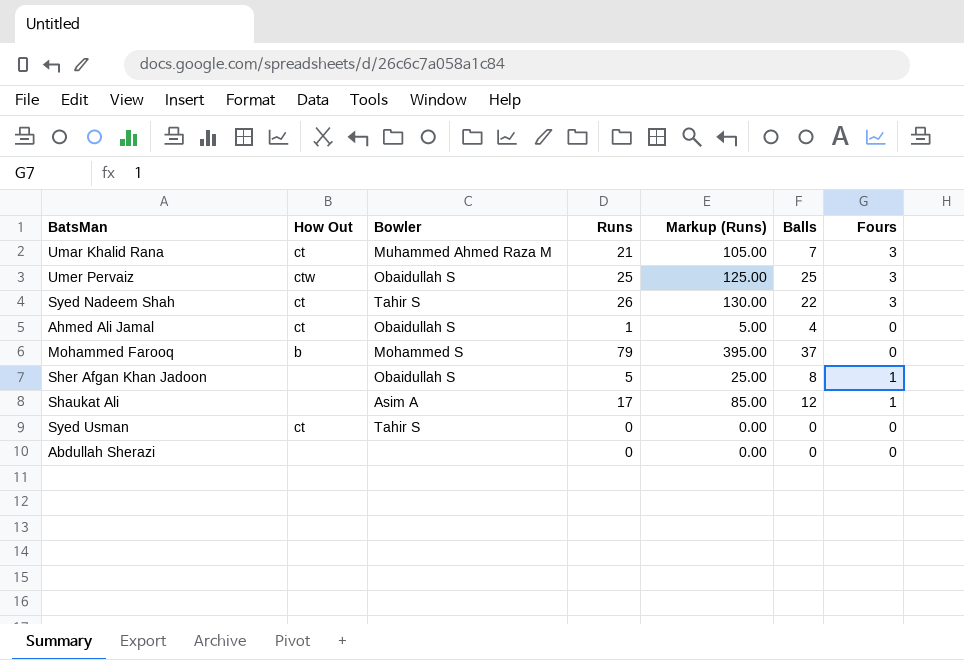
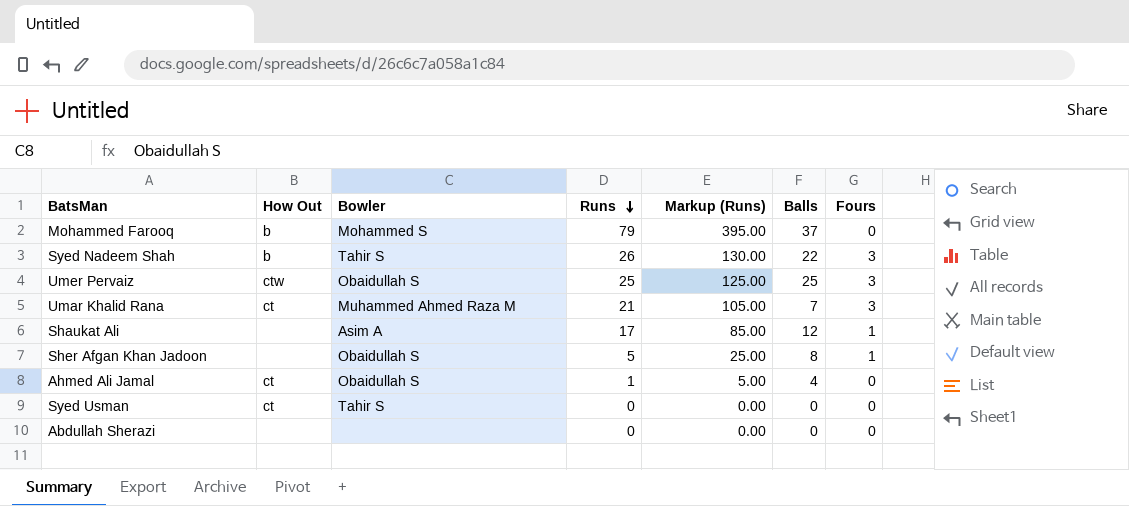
row order: none -> Runs descending
Syed Nadeem Shah | How Out: ct -> b

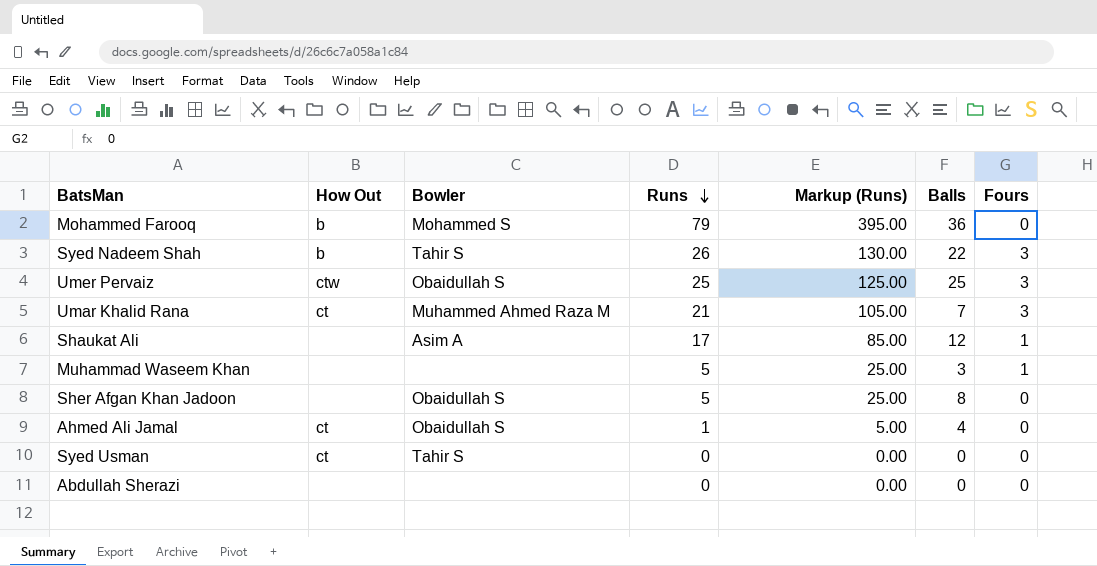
Mohammed Farooq | Balls: 37 -> 36
row Muhammad Waseem Khan: none -> none | none | 5 | 25.00 | 3 | 1
Sher Afgan Khan Jadoon | Fours: 1 -> 0

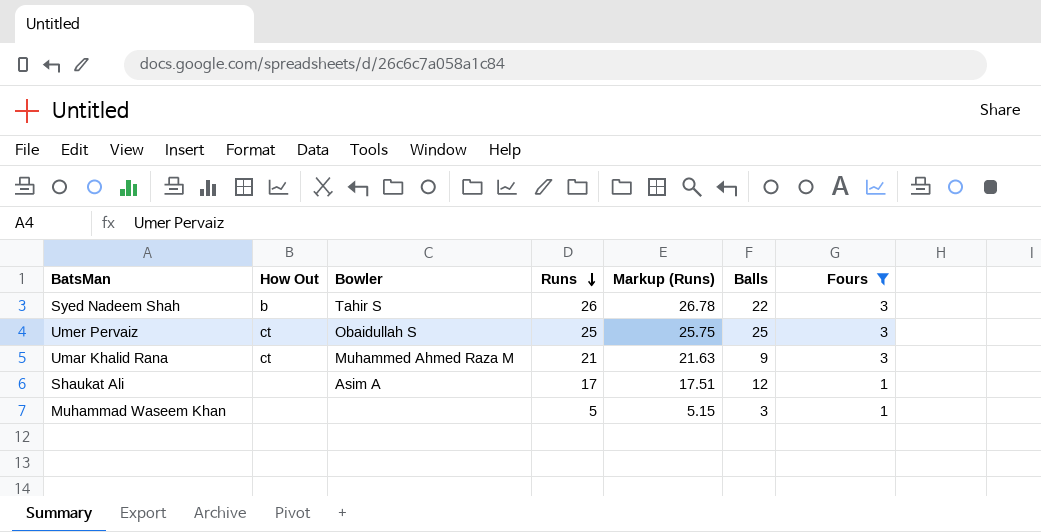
filter: none -> Fours != 0
column Markup (Runs) | formula: [Runs] * 5 -> [Runs] * 1.03
Umer Pervaiz | How Out: ctw -> ct
Umar Khalid Rana | Balls: 7 -> 9

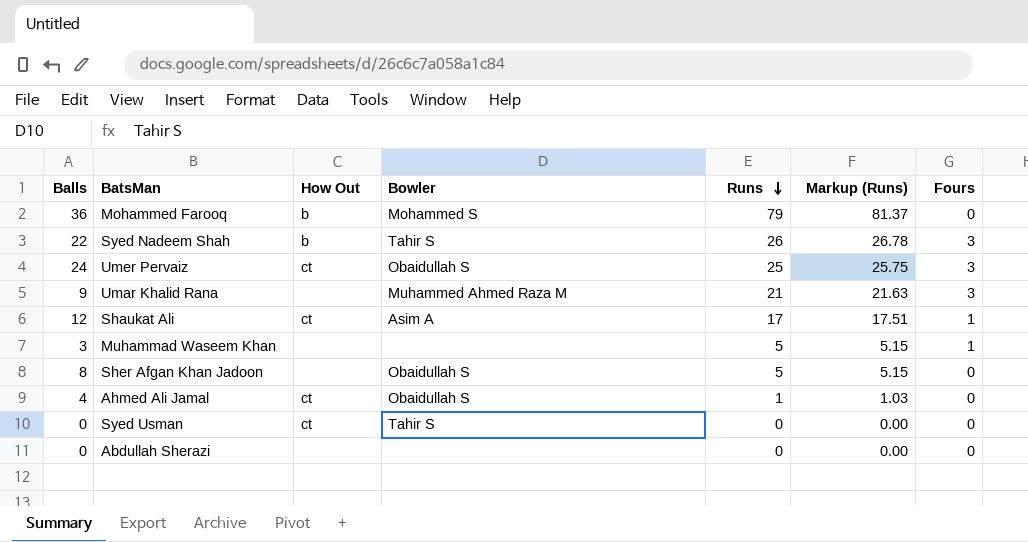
filter: Fours != 0 -> none
column Balls | position: 6 -> 1
Umer Pervaiz | Balls: 25 -> 24
Umar Khalid Rana | How Out: ct -> none
Shaukat Ali | How Out: none -> ct

